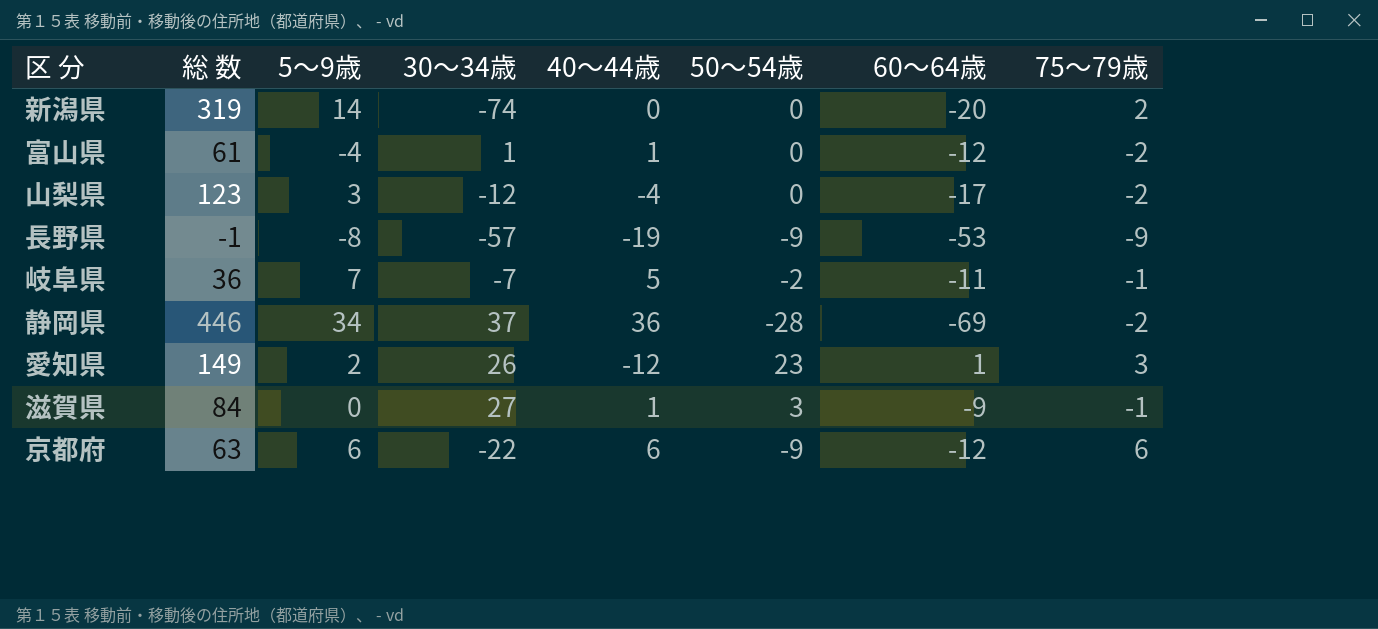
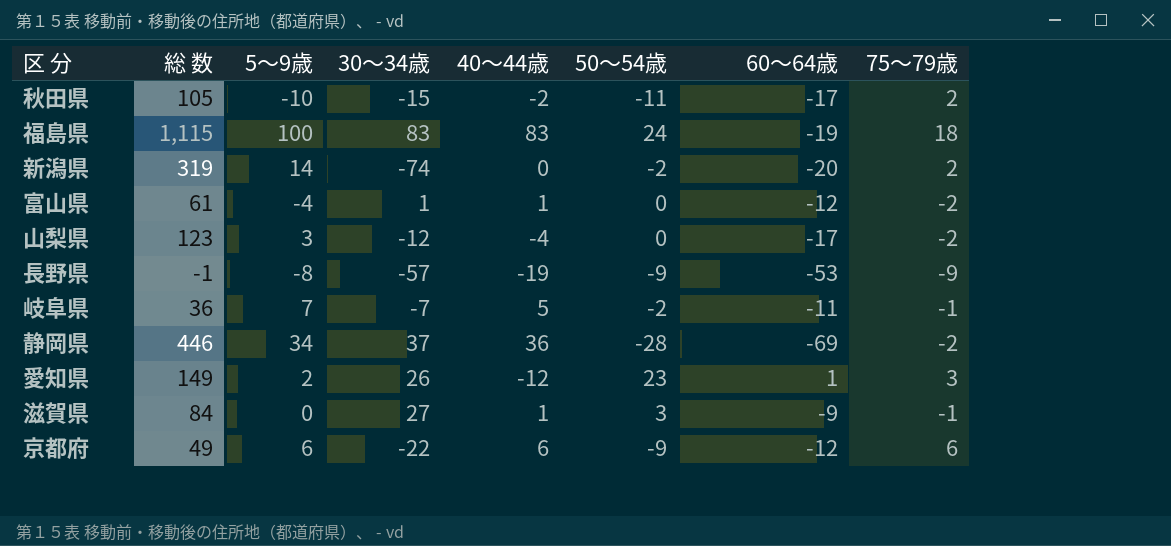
row 秋田県: none -> 105 | -10 | -15 | -2 | -11 | -17 | 2
row 福島県: none -> 1,115 | 100 | 83 | 83 | 24 | -19 | 18
新潟県 | 50～54歳: 0 -> -2
京都府 | 総 数: 63 -> 49

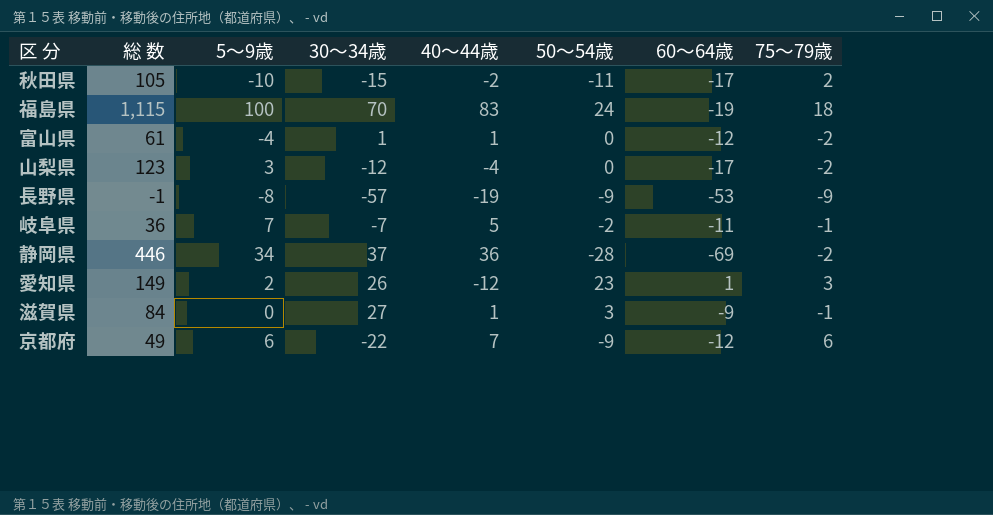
row 新潟県: 319 | 14 | -74 | 0 | -2 | -20 | 2 -> none
福島県 | 30～34歳: 83 -> 70
京都府 | 40～44歳: 6 -> 7

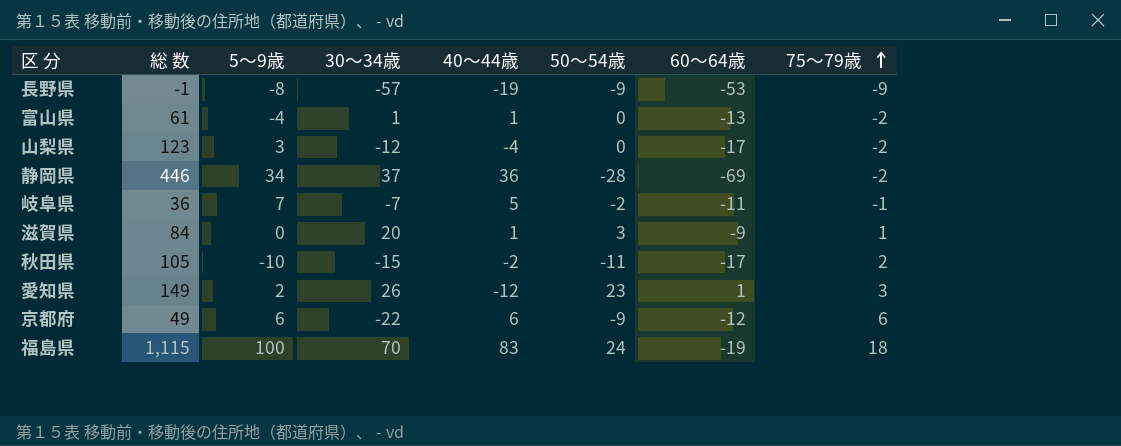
row order: none -> 75～79歳 ascending
富山県 | 60～64歳: -12 -> -13
滋賀県 | 30～34歳: 27 -> 20
滋賀県 | 75～79歳: -1 -> 1
京都府 | 40～44歳: 7 -> 6

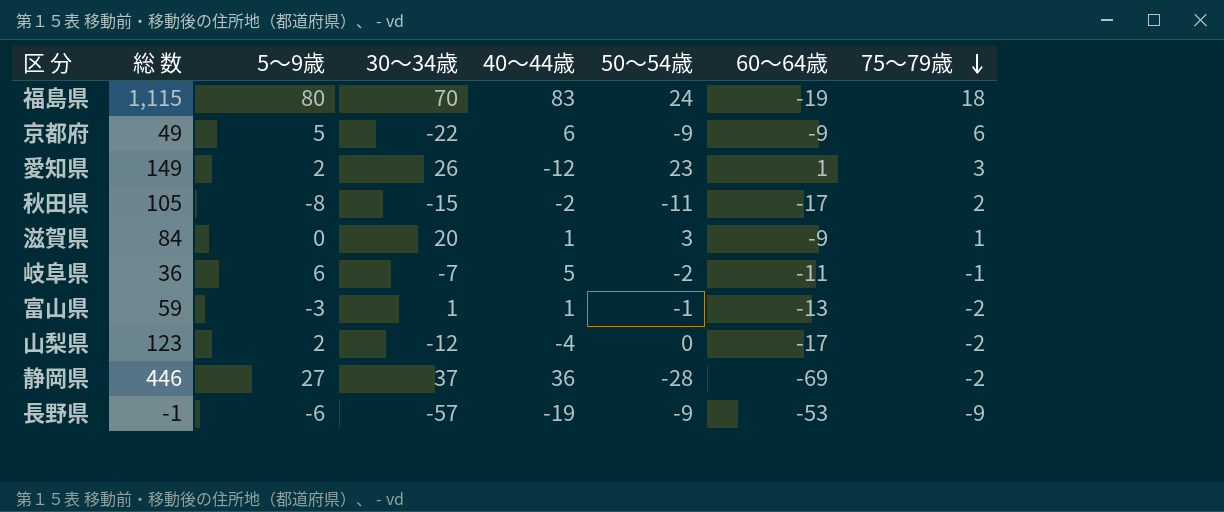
row order: 75～79歳 ascending -> 75～79歳 descending
福島県 | 5～9歳: 100 -> 80
京都府 | 5～9歳: 6 -> 5
京都府 | 60～64歳: -12 -> -9
秋田県 | 5～9歳: -10 -> -8
岐阜県 | 5～9歳: 7 -> 6
富山県 | 総 数: 61 -> 59
富山県 | 5～9歳: -4 -> -3
富山県 | 50～54歳: 0 -> -1
山梨県 | 5～9歳: 3 -> 2
静岡県 | 5～9歳: 34 -> 27
長野県 | 5～9歳: -8 -> -6

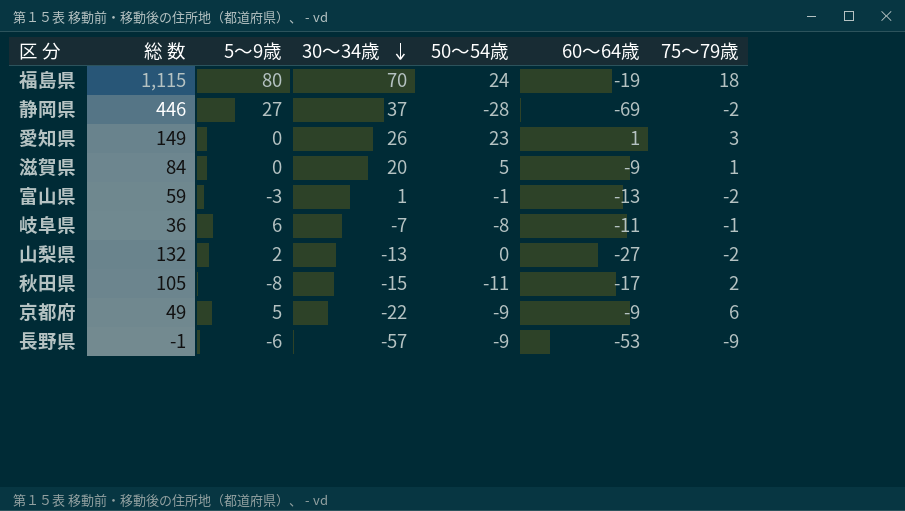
row order: 75～79歳 descending -> 30～34歳 descending
column 40～44歳 | position: 5 -> none
愛知県 | 5～9歳: 2 -> 0
滋賀県 | 50～54歳: 3 -> 5
岐阜県 | 50～54歳: -2 -> -8
山梨県 | 総 数: 123 -> 132
山梨県 | 30～34歳: -12 -> -13
山梨県 | 60～64歳: -17 -> -27

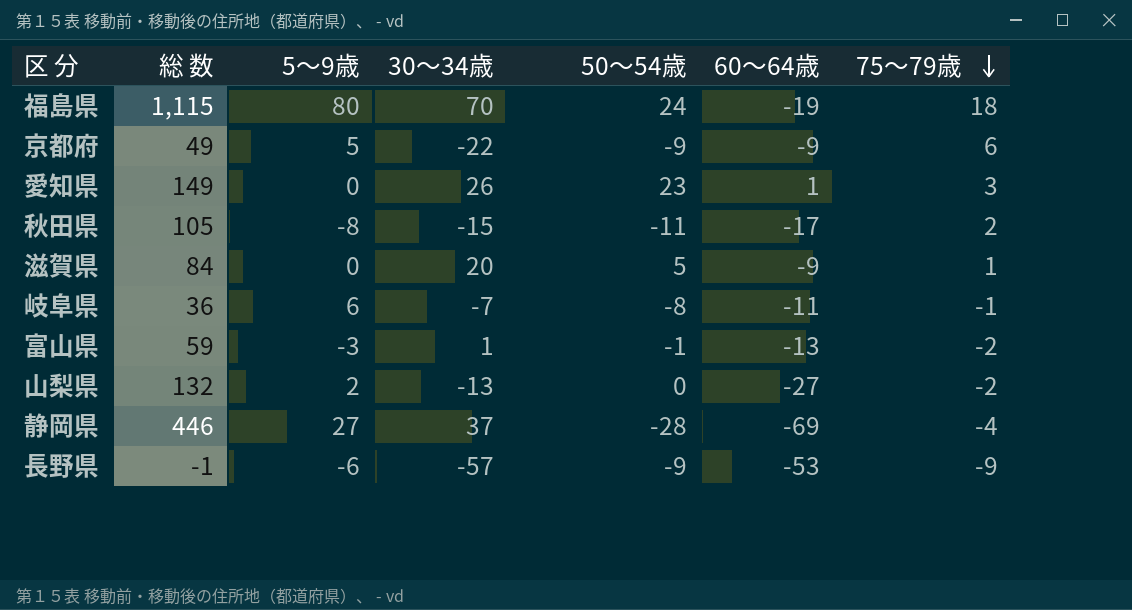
row order: 30～34歳 descending -> 75～79歳 descending
静岡県 | 75～79歳: -2 -> -4

